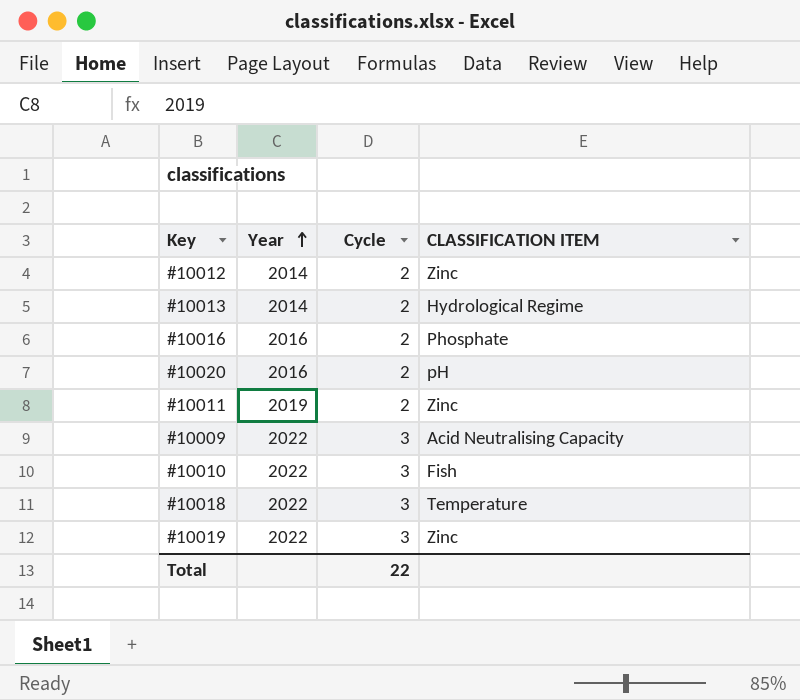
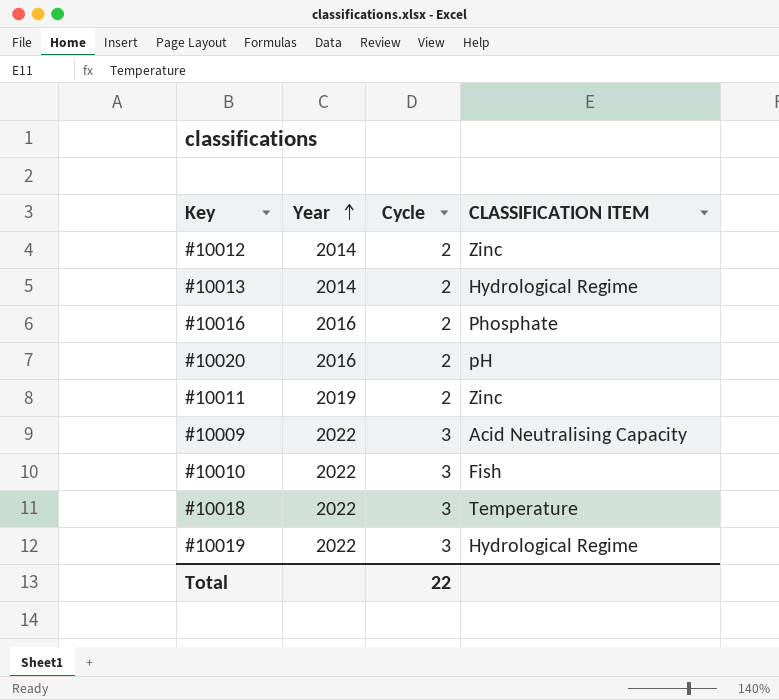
#10019 | CLASSIFICATION ITEM: Zinc -> Hydrological Regime

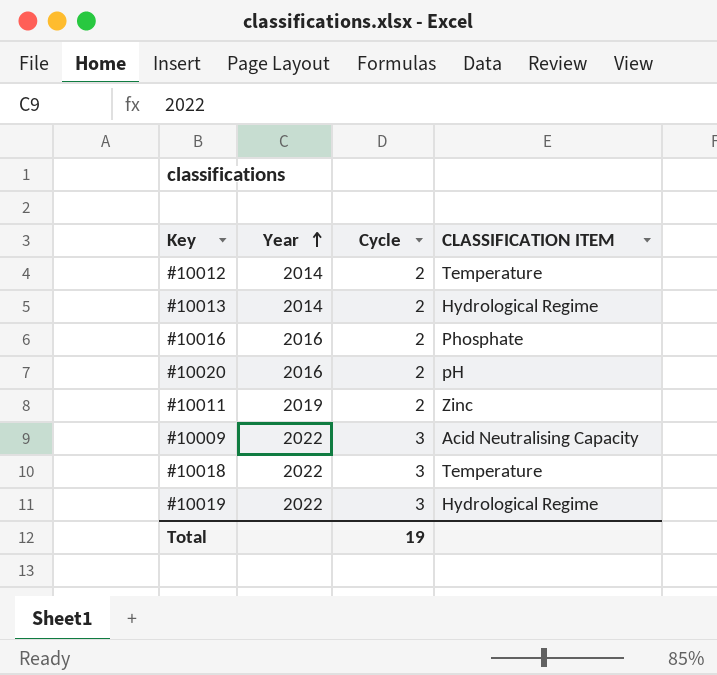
row #10010: 2022 | 3 | Fish -> none
#10012 | CLASSIFICATION ITEM: Zinc -> Temperature
Total | Cycle: 22 -> 19

